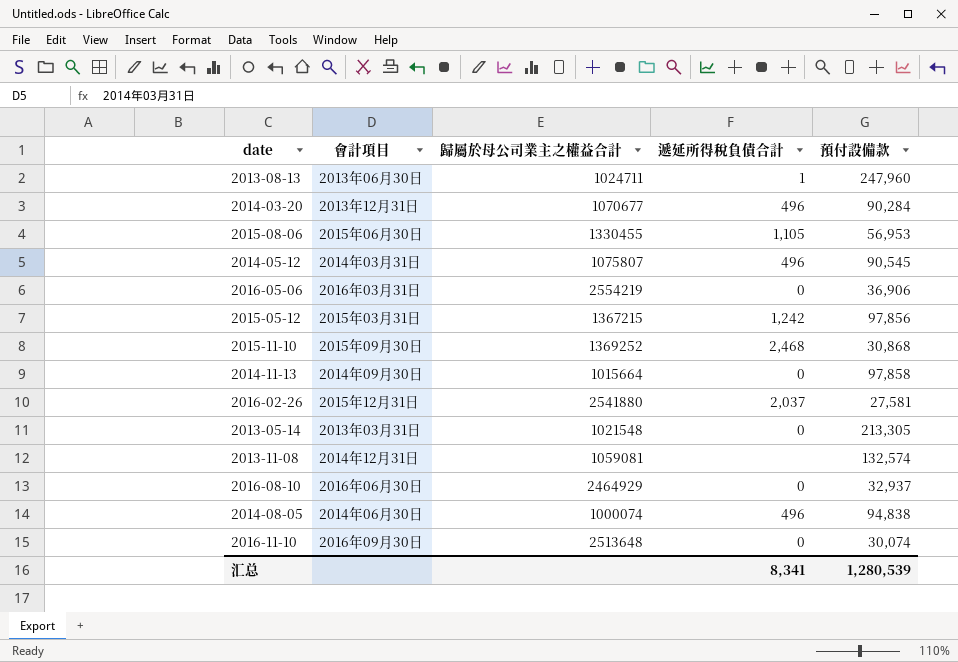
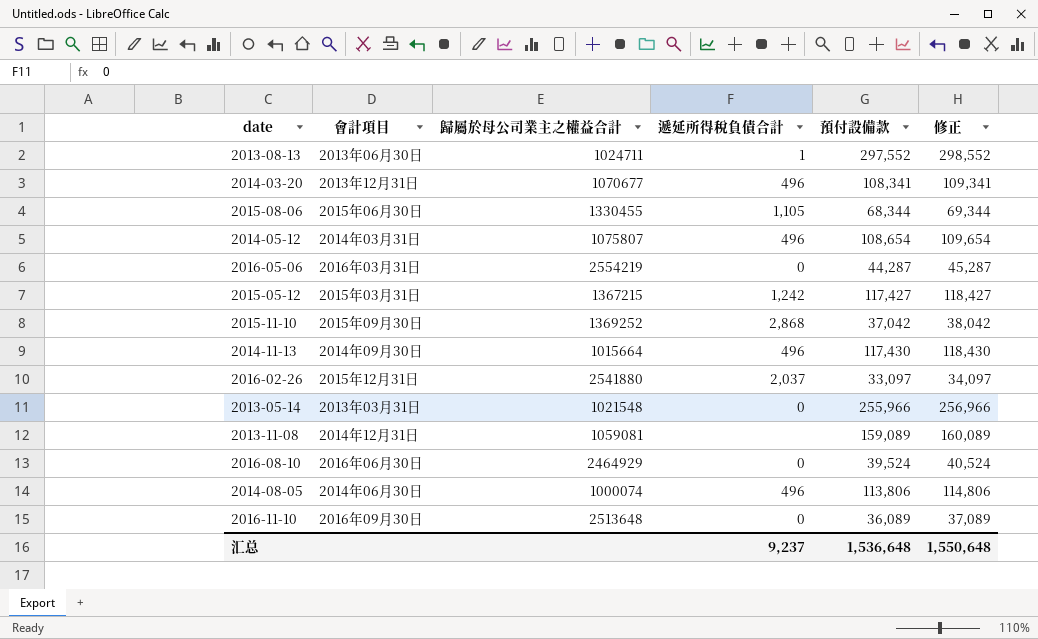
column 修正 | formula: none -> [預付設備款] + 1000
2013-08-13 | 預付設備款: 247,960 -> 297,552
2014-03-20 | 預付設備款: 90,284 -> 108,341
2015-08-06 | 預付設備款: 56,953 -> 68,344
2014-05-12 | 預付設備款: 90,545 -> 108,654
2016-05-06 | 預付設備款: 36,906 -> 44,287
2015-05-12 | 預付設備款: 97,856 -> 117,427
2015-11-10 | 遞延所得稅負債合計: 2,468 -> 2,868
2015-11-10 | 預付設備款: 30,868 -> 37,042
2014-11-13 | 遞延所得稅負債合計: 0 -> 496
2014-11-13 | 預付設備款: 97,858 -> 117,430
2016-02-26 | 預付設備款: 27,581 -> 33,097
2013-05-14 | 預付設備款: 213,305 -> 255,966
2013-11-08 | 預付設備款: 132,574 -> 159,089
2016-08-10 | 預付設備款: 32,937 -> 39,524
2014-08-05 | 預付設備款: 94,838 -> 113,806
2016-11-10 | 預付設備款: 30,074 -> 36,089
汇总 | 遞延所得稅負債合計: 8,341 -> 9,237
汇总 | 預付設備款: 1,280,539 -> 1,536,648

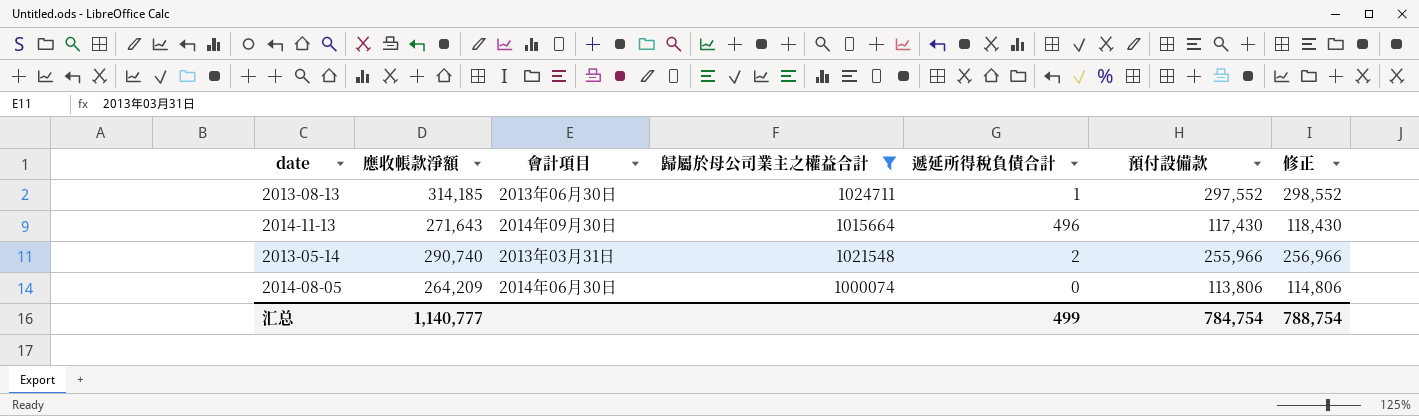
filter: none -> 歸屬於母公司業主之權益合計 <= 1024711
column 應收帳款淨額 | position: none -> 2
2013-05-14 | 遞延所得稅負債合計: 0 -> 2
2014-08-05 | 遞延所得稅負債合計: 496 -> 0
汇总 | 遞延所得稅負債合計: 9,237 -> 499
汇总 | 預付設備款: 1,536,648 -> 784,754
汇总 | 修正: 1,550,648 -> 788,754

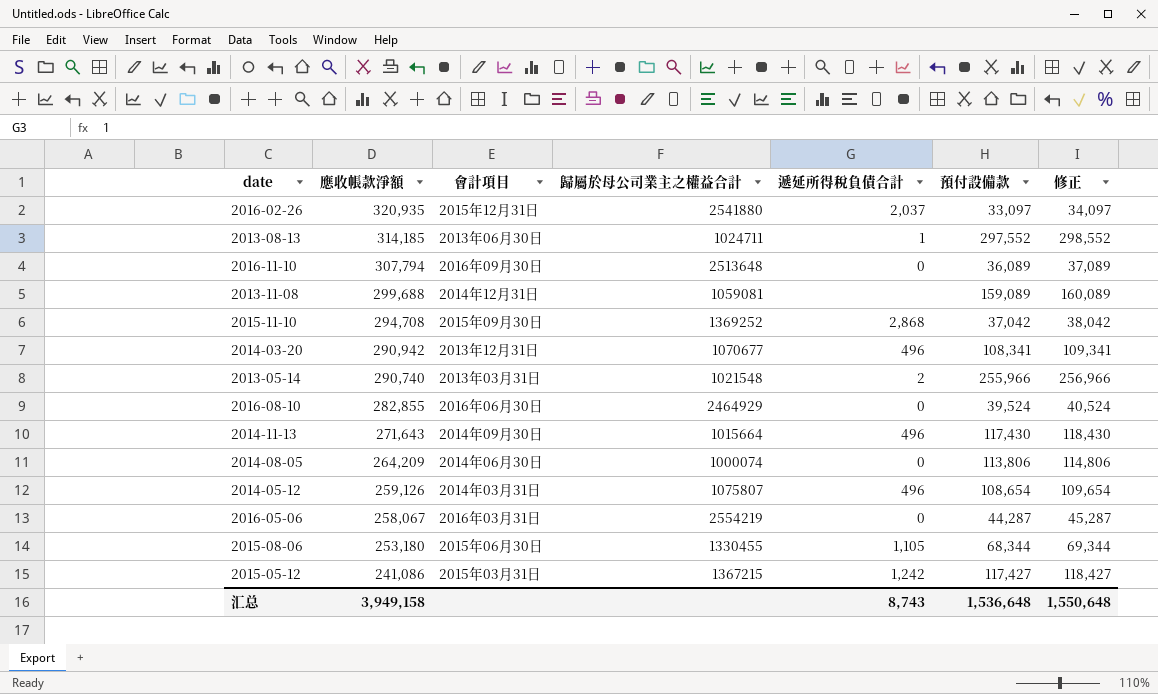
filter: 歸屬於母公司業主之權益合計 <= 1024711 -> none
row order: none -> 應收帳款淨額 descending
汇总 | 應收帳款淨額: 1,140,777 -> 3,949,158
汇总 | 遞延所得稅負債合計: 499 -> 8,743
汇总 | 預付設備款: 784,754 -> 1,536,648
汇总 | 修正: 788,754 -> 1,550,648

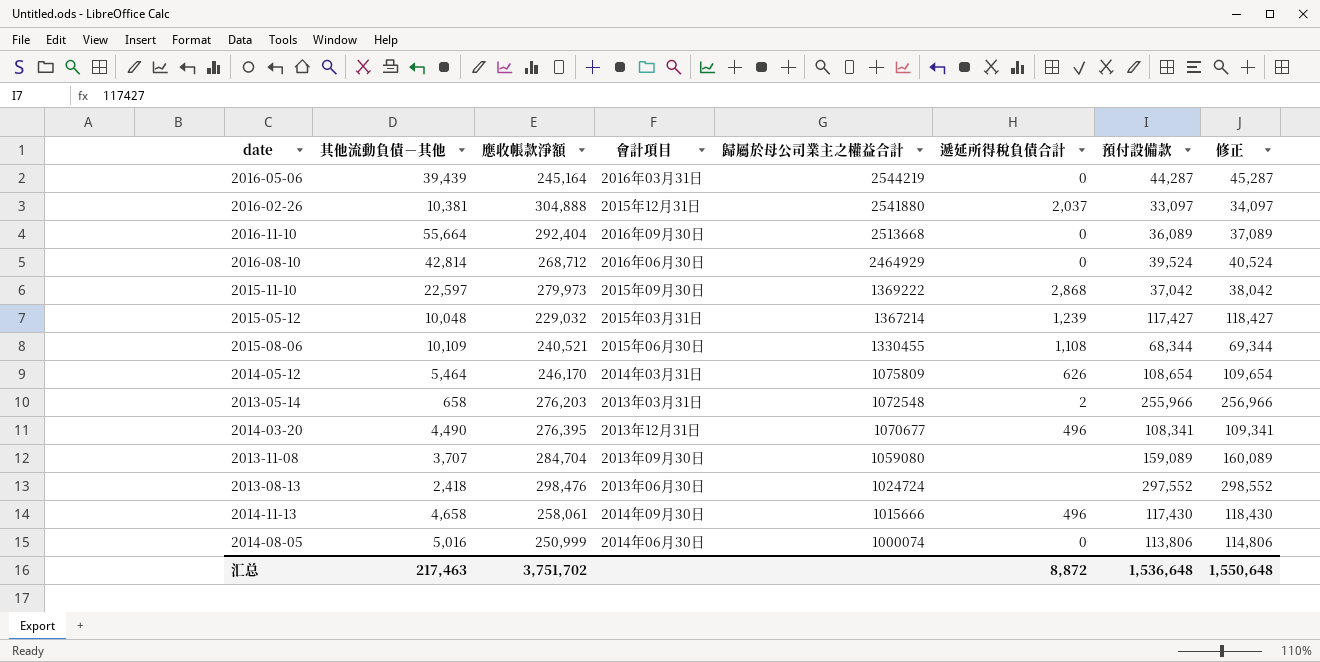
row order: 應收帳款淨額 descending -> 歸屬於母公司業主之權益合計 descending
column 其他流動負債－其他 | position: none -> 2
2016-05-06 | 應收帳款淨額: 258,067 -> 245,164
2016-05-06 | 歸屬於母公司業主之權益合計: 2554219 -> 2544219
2016-02-26 | 應收帳款淨額: 320,935 -> 304,888
2016-11-10 | 應收帳款淨額: 307,794 -> 292,404
2016-11-10 | 歸屬於母公司業主之權益合計: 2513648 -> 2513668
2016-08-10 | 應收帳款淨額: 282,855 -> 268,712
2015-11-10 | 應收帳款淨額: 294,708 -> 279,973
2015-11-10 | 歸屬於母公司業主之權益合計: 1369252 -> 1369222
2015-05-12 | 應收帳款淨額: 241,086 -> 229,032
2015-05-12 | 歸屬於母公司業主之權益合計: 1367215 -> 1367214
2015-05-12 | 遞延所得稅負債合計: 1,242 -> 1,239
2015-08-06 | 應收帳款淨額: 253,180 -> 240,521
2015-08-06 | 遞延所得稅負債合計: 1,105 -> 1,108
2014-05-12 | 應收帳款淨額: 259,126 -> 246,170
2014-05-12 | 歸屬於母公司業主之權益合計: 1075807 -> 1075809
2014-05-12 | 遞延所得稅負債合計: 496 -> 626
2013-05-14 | 應收帳款淨額: 290,740 -> 276,203
2013-05-14 | 歸屬於母公司業主之權益合計: 1021548 -> 1072548
2014-03-20 | 應收帳款淨額: 290,942 -> 276,395
2013-11-08 | 應收帳款淨額: 299,688 -> 284,704
2013-11-08 | 會計項目: 2014年12月31日 -> 2013年09月30日
2013-11-08 | 歸屬於母公司業主之權益合計: 1059081 -> 1059080
2013-08-13 | 應收帳款淨額: 314,185 -> 298,476
2013-08-13 | 歸屬於母公司業主之權益合計: 1024711 -> 1024724
2013-08-13 | 遞延所得稅負債合計: 1 -> none
2014-11-13 | 應收帳款淨額: 271,643 -> 258,061
2014-11-13 | 歸屬於母公司業主之權益合計: 1015664 -> 1015666
2014-08-05 | 應收帳款淨額: 264,209 -> 250,999
汇总 | 應收帳款淨額: 3,949,158 -> 3,751,702
汇总 | 遞延所得稅負債合計: 8,743 -> 8,872

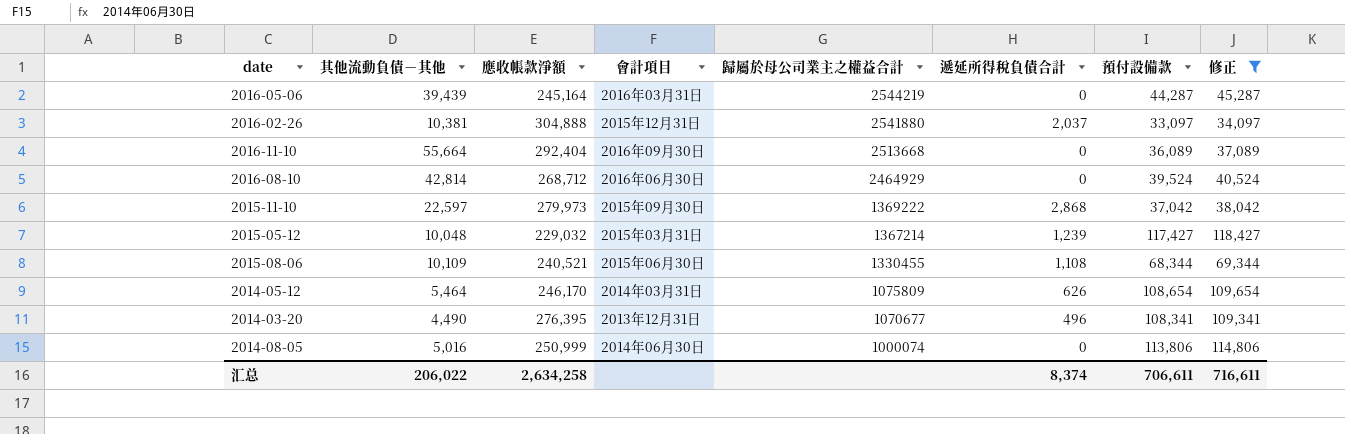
filter: none -> 修正 <= 118,427
汇总 | 其他流動負債－其他: 217,463 -> 206,022
汇总 | 應收帳款淨額: 3,751,702 -> 2,634,258
汇总 | 遞延所得稅負債合計: 8,872 -> 8,374
汇总 | 預付設備款: 1,536,648 -> 706,611
汇总 | 修正: 1,550,648 -> 716,611

